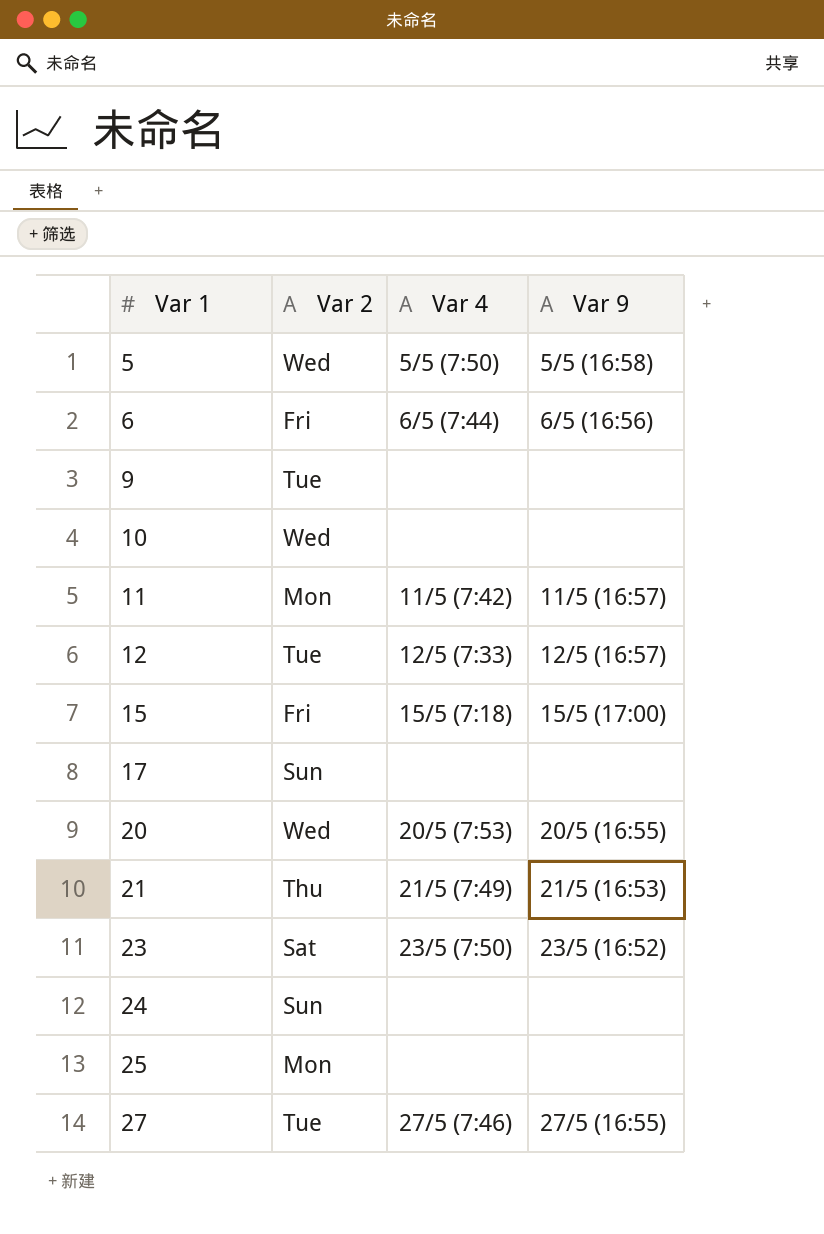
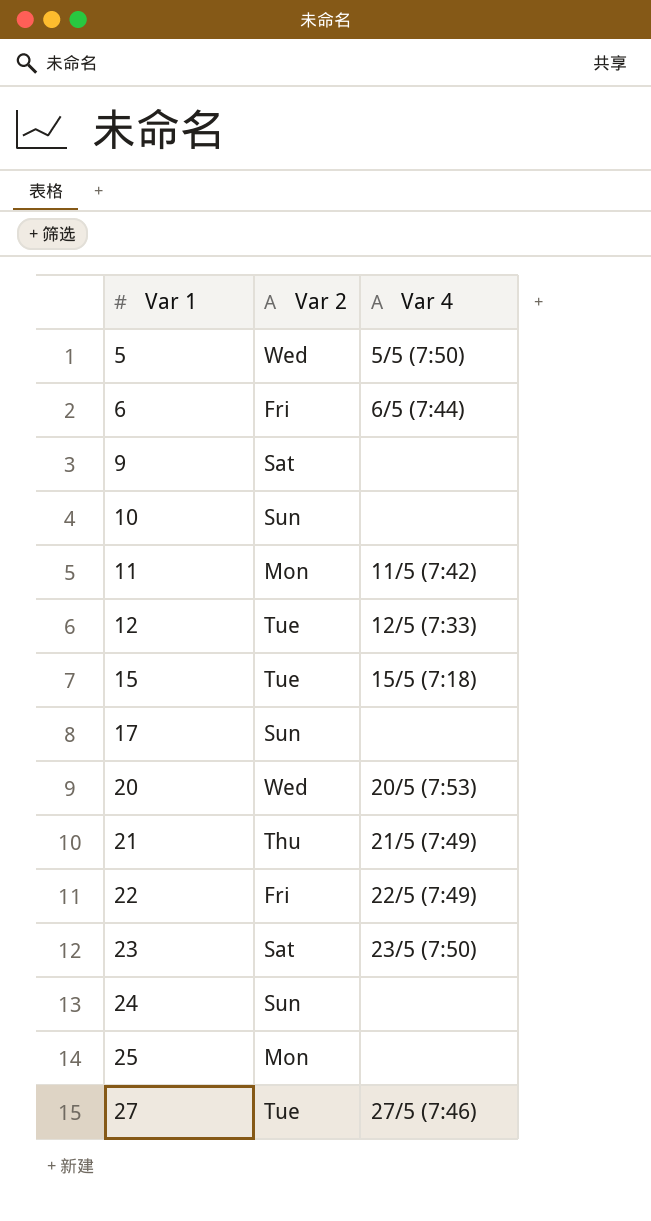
column Var 9 | position: 4 -> none
9 | Var 2: Tue -> Sat
10 | Var 2: Wed -> Sun
15 | Var 2: Fri -> Tue
row 22: none -> Fri | 22/5 (7:49)

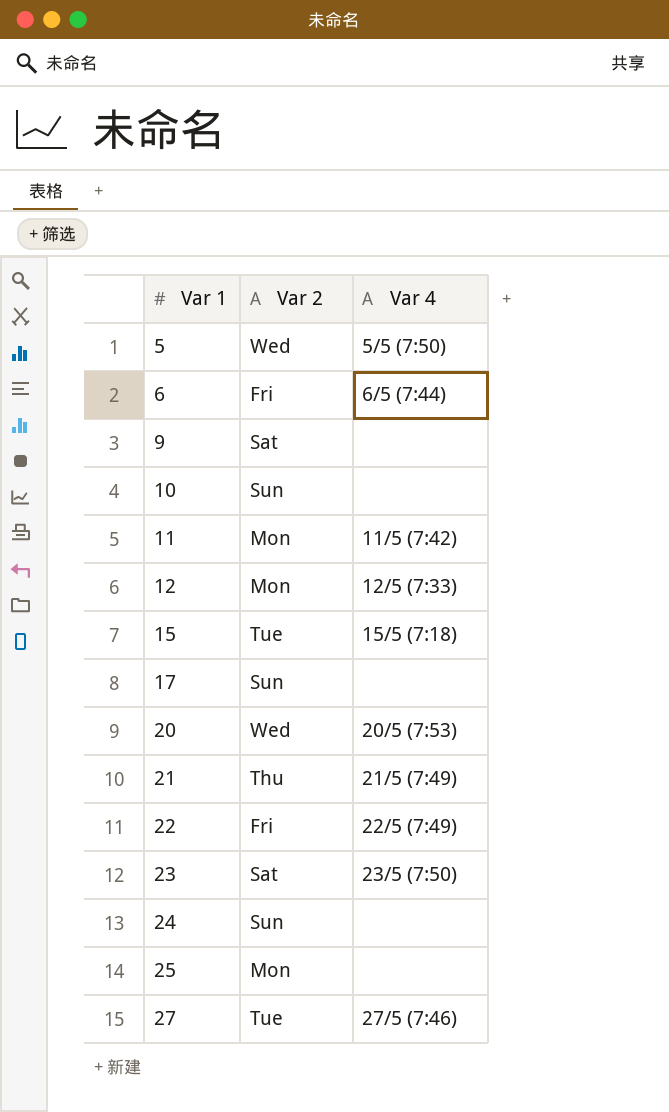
12 | Var 2: Tue -> Mon

